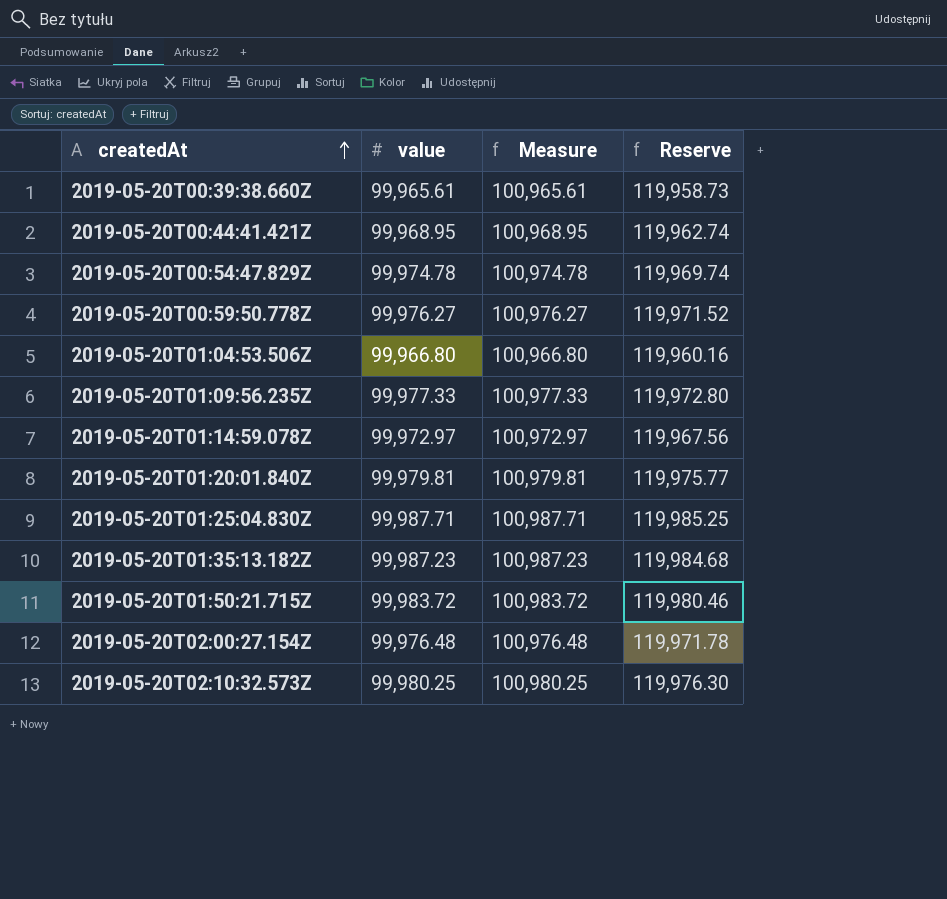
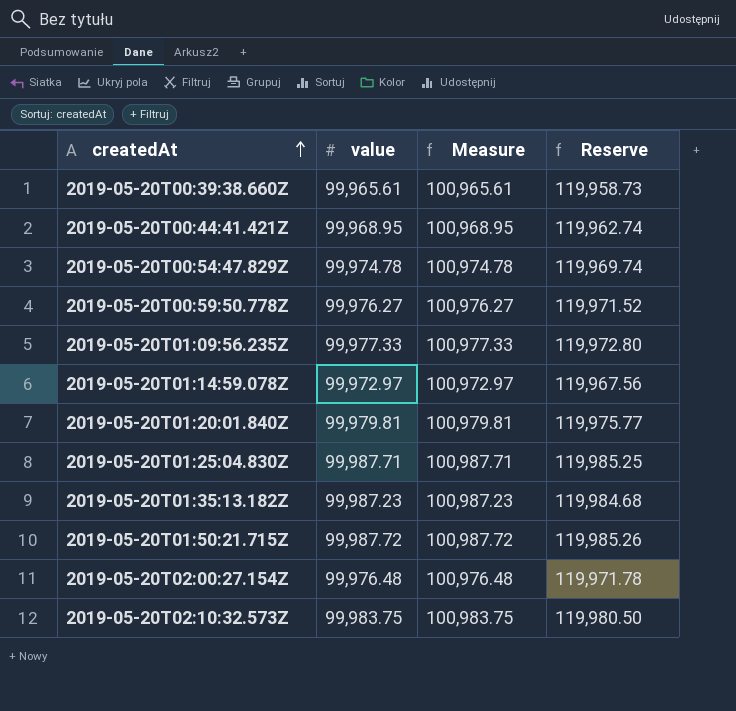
row 2019-05-20T01:04:53.506Z: 99,966.80 | 100,966.80 | 119,960.16 -> none
2019-05-20T01:50:21.715Z | value: 99,983.72 -> 99,987.72
2019-05-20T01:50:21.715Z | Measure: 100,983.72 -> 100,987.72
2019-05-20T01:50:21.715Z | Reserve: 119,980.46 -> 119,985.26
2019-05-20T02:10:32.573Z | value: 99,980.25 -> 99,983.75
2019-05-20T02:10:32.573Z | Measure: 100,980.25 -> 100,983.75
2019-05-20T02:10:32.573Z | Reserve: 119,976.30 -> 119,980.50

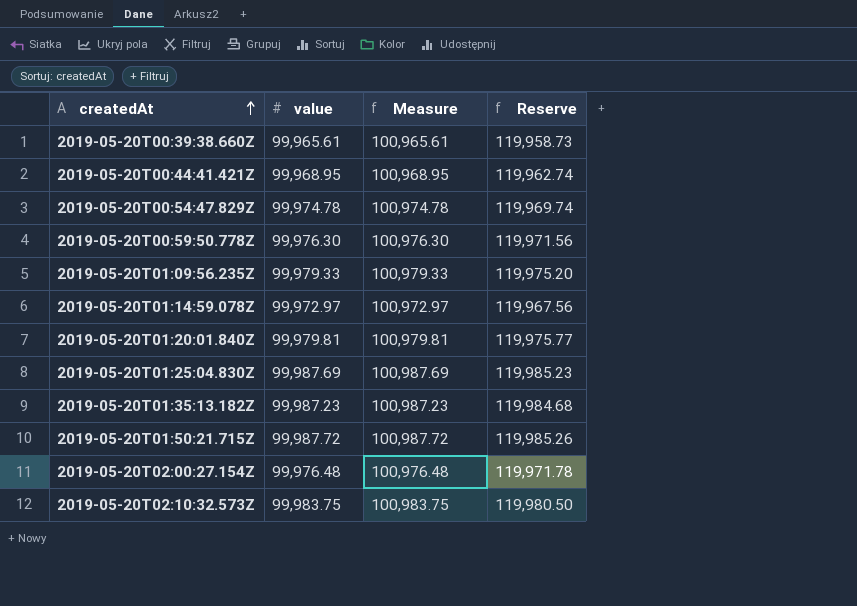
2019-05-20T00:59:50.778Z | value: 99,976.27 -> 99,976.30
2019-05-20T00:59:50.778Z | Measure: 100,976.27 -> 100,976.30
2019-05-20T00:59:50.778Z | Reserve: 119,971.52 -> 119,971.56
2019-05-20T01:09:56.235Z | value: 99,977.33 -> 99,979.33
2019-05-20T01:09:56.235Z | Measure: 100,977.33 -> 100,979.33
2019-05-20T01:09:56.235Z | Reserve: 119,972.80 -> 119,975.20
2019-05-20T01:25:04.830Z | value: 99,987.71 -> 99,987.69
2019-05-20T01:25:04.830Z | Measure: 100,987.71 -> 100,987.69
2019-05-20T01:25:04.830Z | Reserve: 119,985.25 -> 119,985.23

